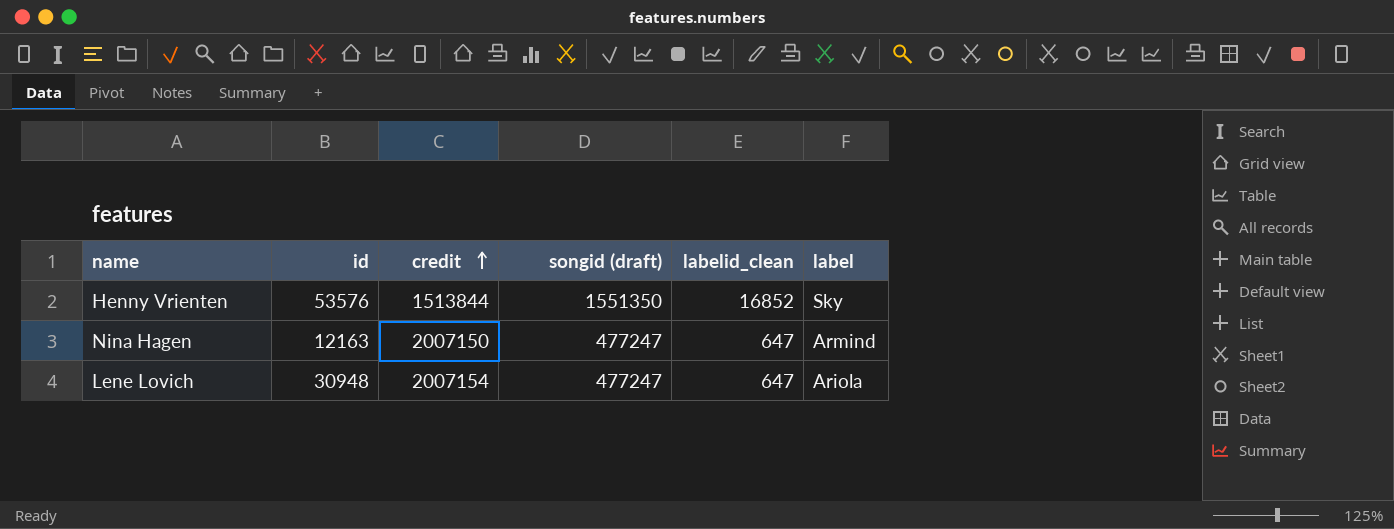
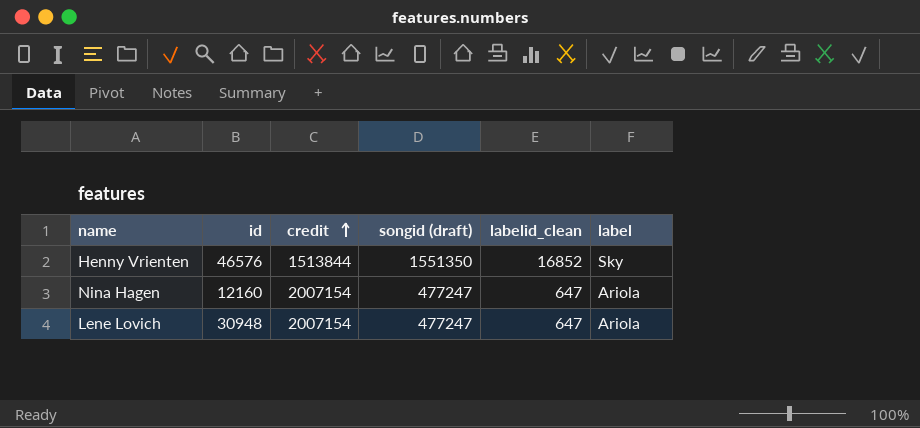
Henny Vrienten | id: 53576 -> 46576
Nina Hagen | id: 12163 -> 12160
Nina Hagen | credit: 2007150 -> 2007154
Nina Hagen | label: Armind -> Ariola

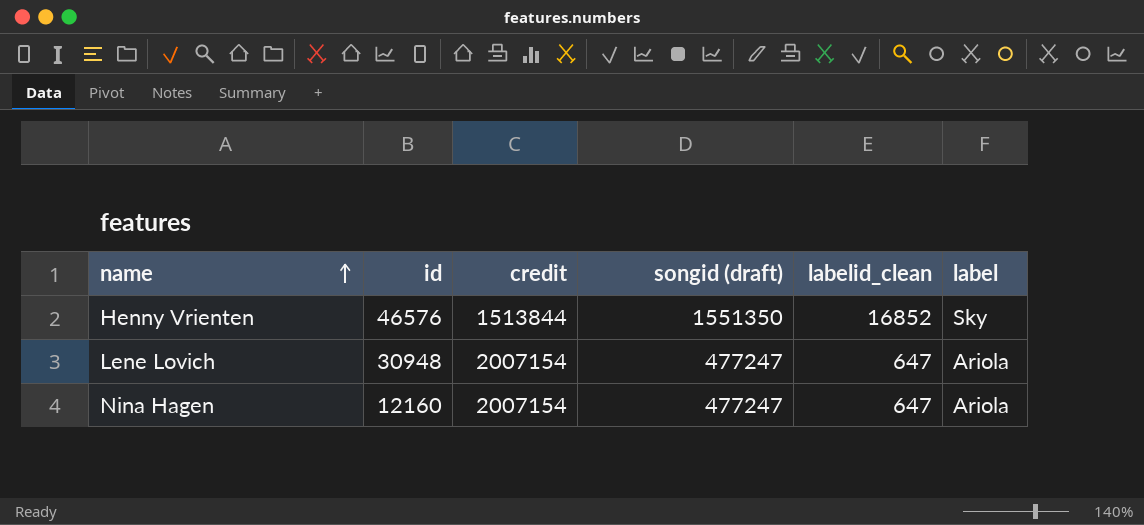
row order: credit ascending -> name ascending

